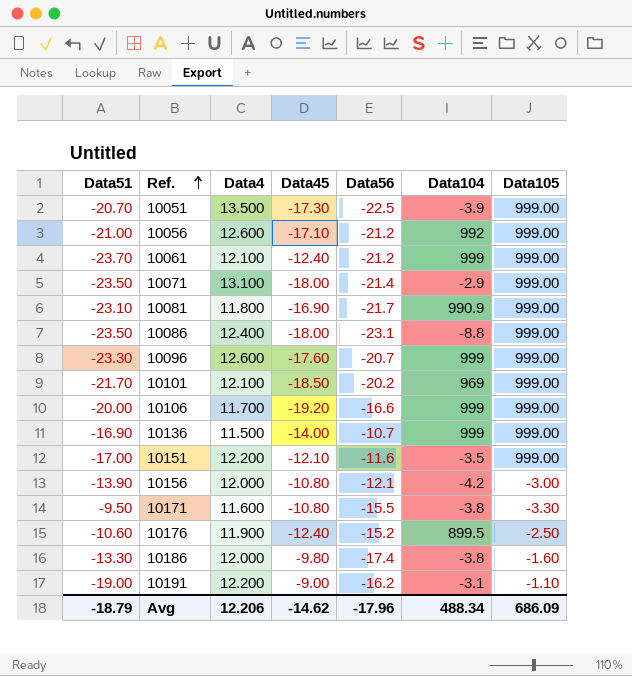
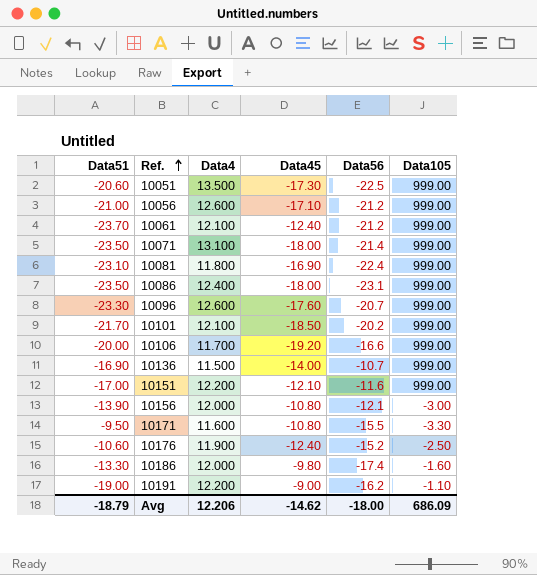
column Data104 | position: 6 -> none
10051 | Data51: -20.70 -> -20.60
10081 | Data56: -21.7 -> -22.4
Avg | Data56: -17.96 -> -18.00

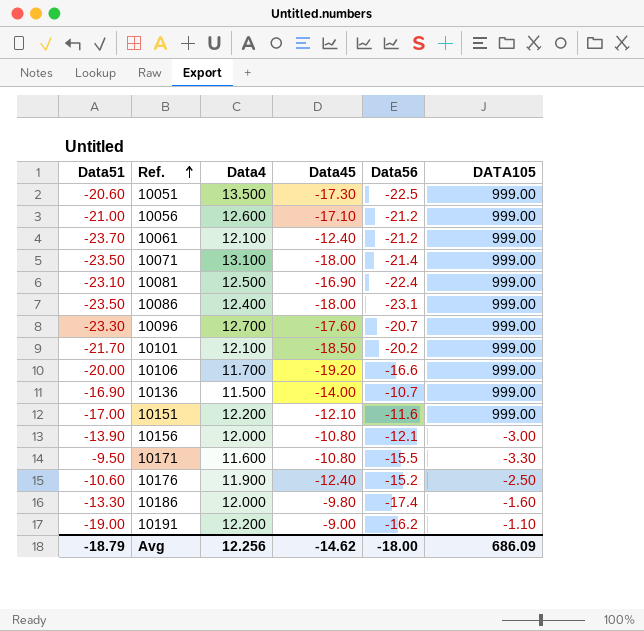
column name: Data105 -> DATA105
10081 | Data4: 11.800 -> 12.500
10096 | Data4: 12.600 -> 12.700
Avg | Data4: 12.206 -> 12.256

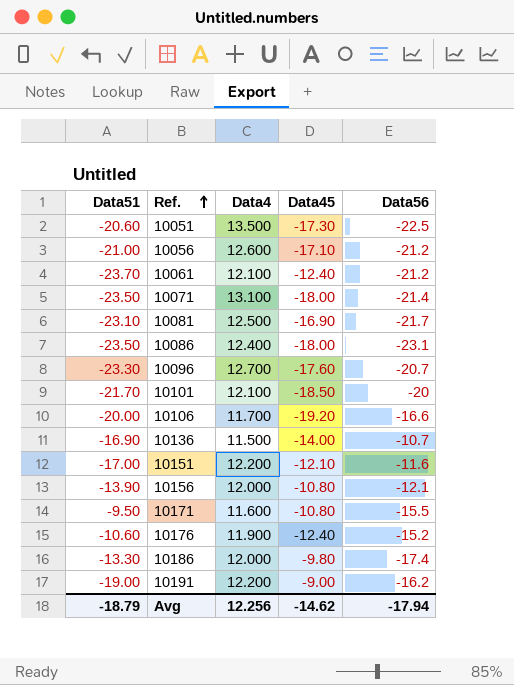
column DATA105 | position: 6 -> none
10081 | Data56: -22.4 -> -21.7
10101 | Data56: -20.2 -> -20
Avg | Data56: -18.00 -> -17.94

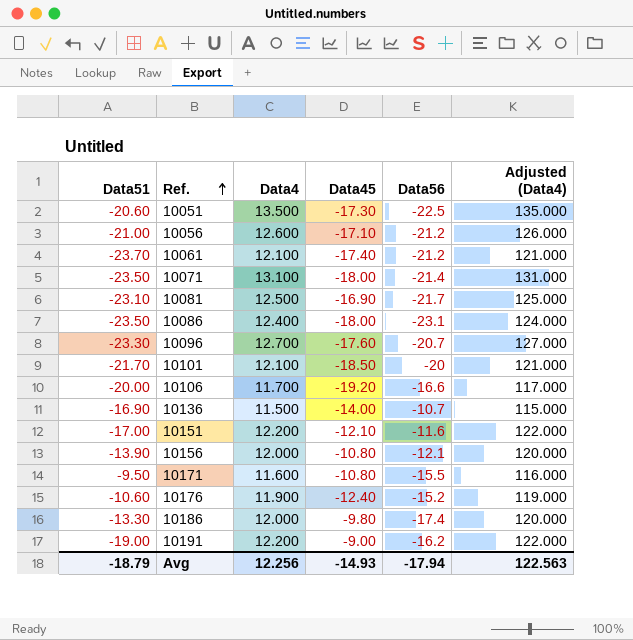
column Adjusted (Data4) | formula: none -> [Data4] * 10
10061 | Data45: -12.40 -> -17.40
Avg | Data45: -14.62 -> -14.93

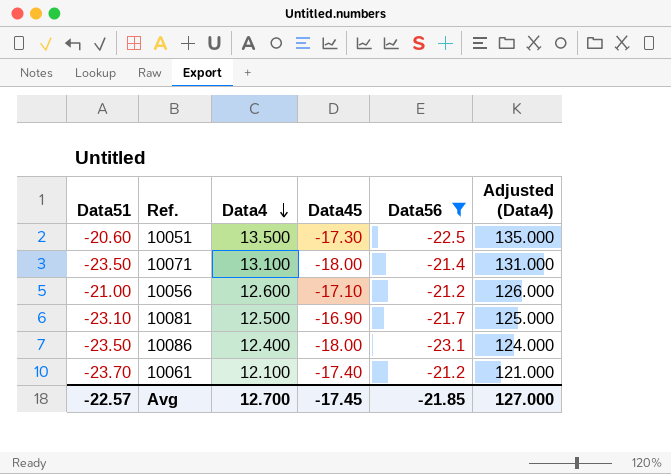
filter: none -> Data56 <= -21.2
row order: Ref. ascending -> Data4 descending
Avg | Data51: -18.79 -> -22.57
Avg | Data4: 12.256 -> 12.700
Avg | Data45: -14.93 -> -17.45
Avg | Data56: -17.94 -> -21.85
Avg | Adjusted (Data4): 122.563 -> 127.000

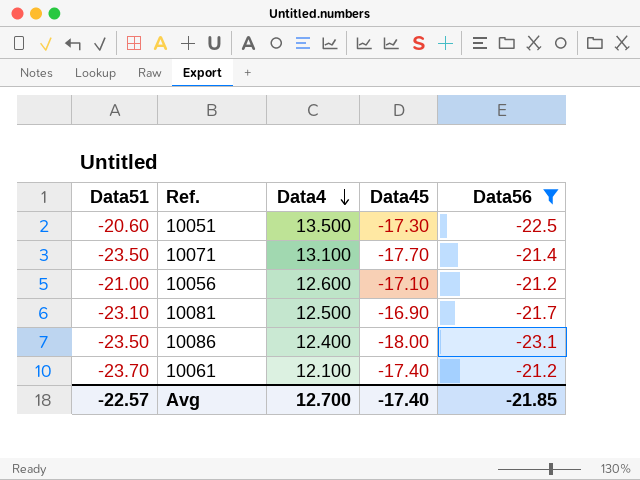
column Adjusted (Data4) | formula: [Data4] * 10 -> none
10071 | Data45: -18.00 -> -17.70
Avg | Data45: -17.45 -> -17.40

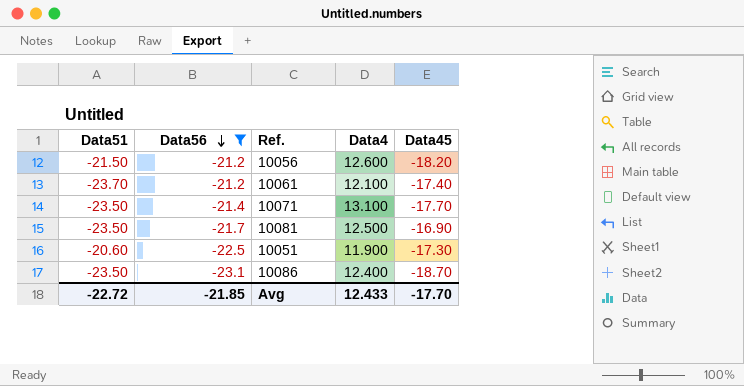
row order: Data4 descending -> Data56 descending
column Data56 | position: 5 -> 2
10056 | Data51: -21.00 -> -21.50
10056 | Data45: -17.10 -> -18.20
10081 | Data51: -23.10 -> -23.50
10051 | Data4: 13.500 -> 11.900
10086 | Data45: -18.00 -> -18.70
Avg | Data51: -22.57 -> -22.72
Avg | Data4: 12.700 -> 12.433
Avg | Data45: -17.40 -> -17.70

